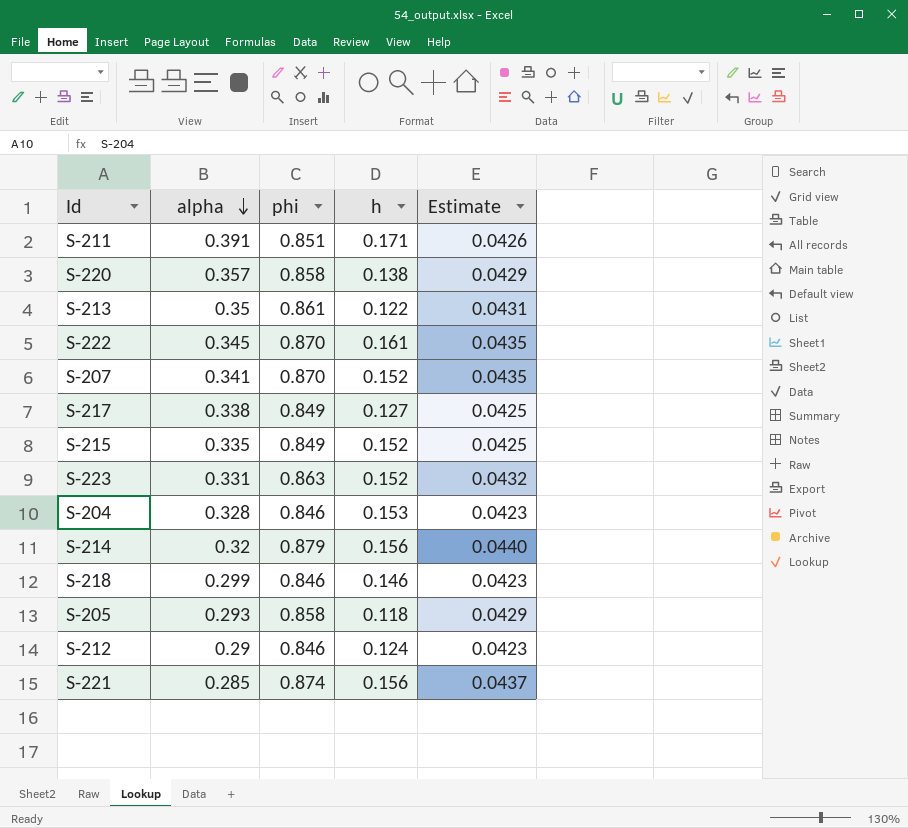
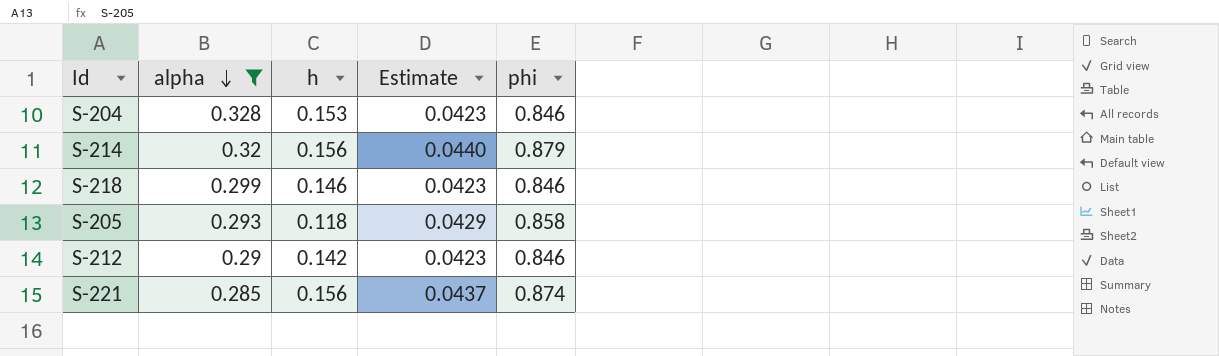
filter: none -> alpha <= 0.328
column phi | position: 3 -> 5
S-212 | h: 0.124 -> 0.142

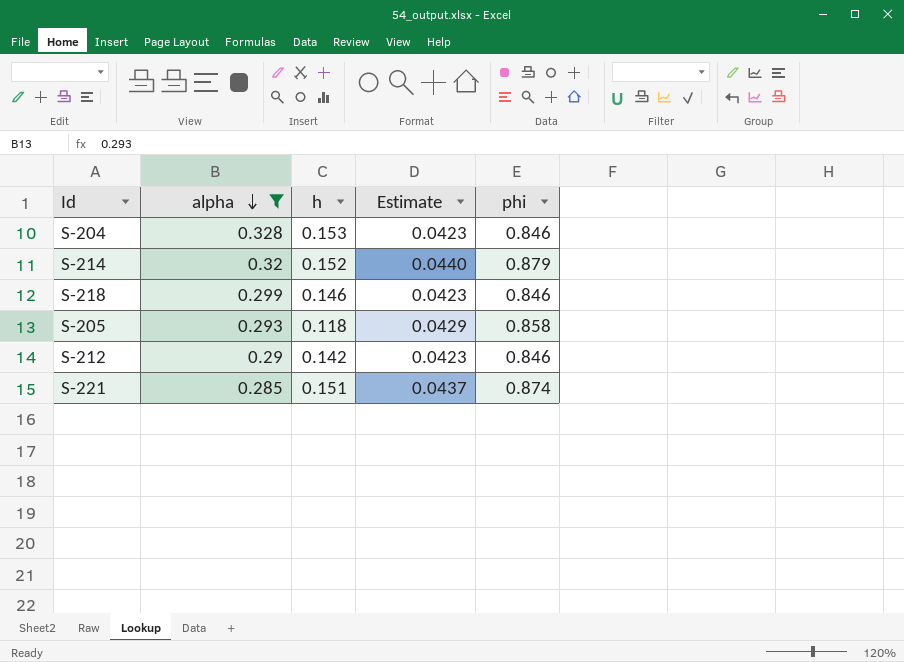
S-214 | h: 0.156 -> 0.152
S-221 | h: 0.156 -> 0.151

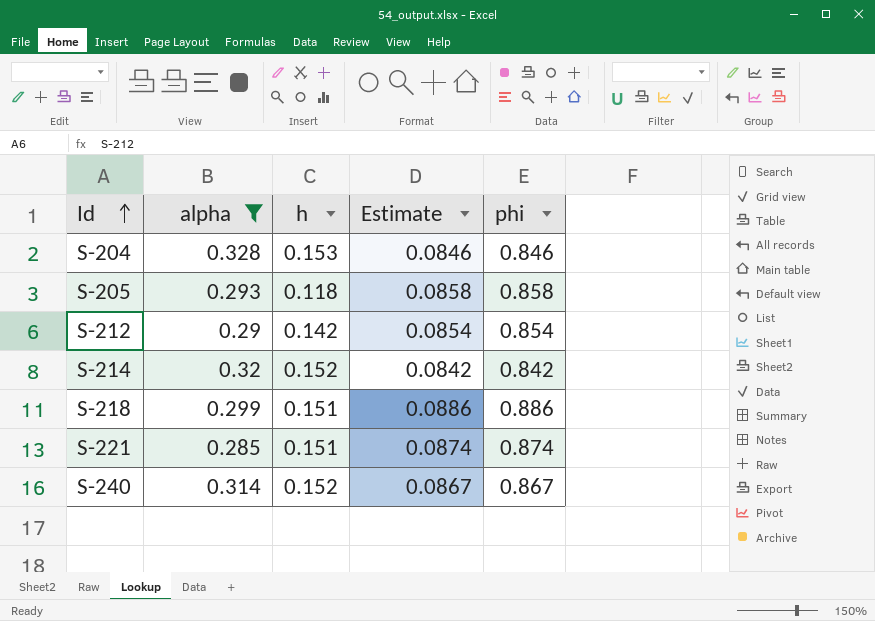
row order: alpha descending -> Id ascending
column Estimate | formula: [phi] * 0.05 -> [phi] * 0.1
S-212 | phi: 0.846 -> 0.854
S-214 | phi: 0.879 -> 0.842
S-218 | h: 0.146 -> 0.151
S-218 | phi: 0.846 -> 0.886
row S-240: none -> 0.314 | 0.152 | 0.0867 | 0.867

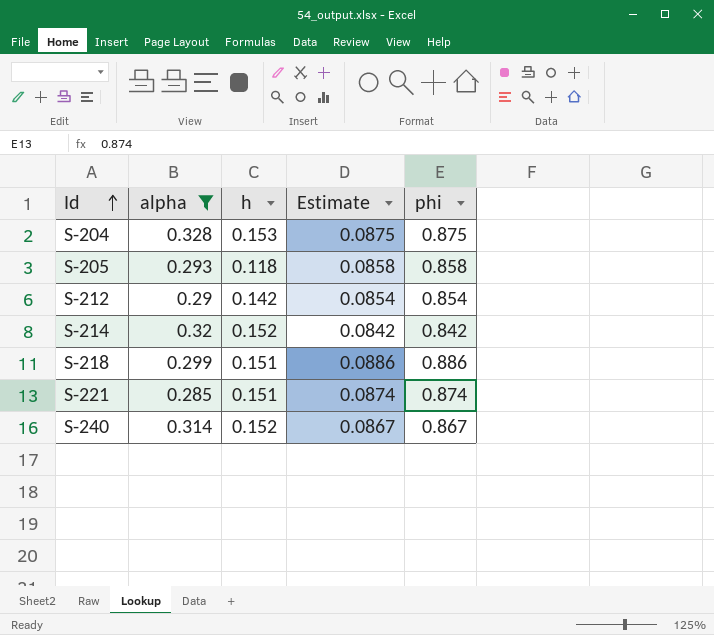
S-204 | Estimate: 0.0846 -> 0.0875
S-204 | phi: 0.846 -> 0.875

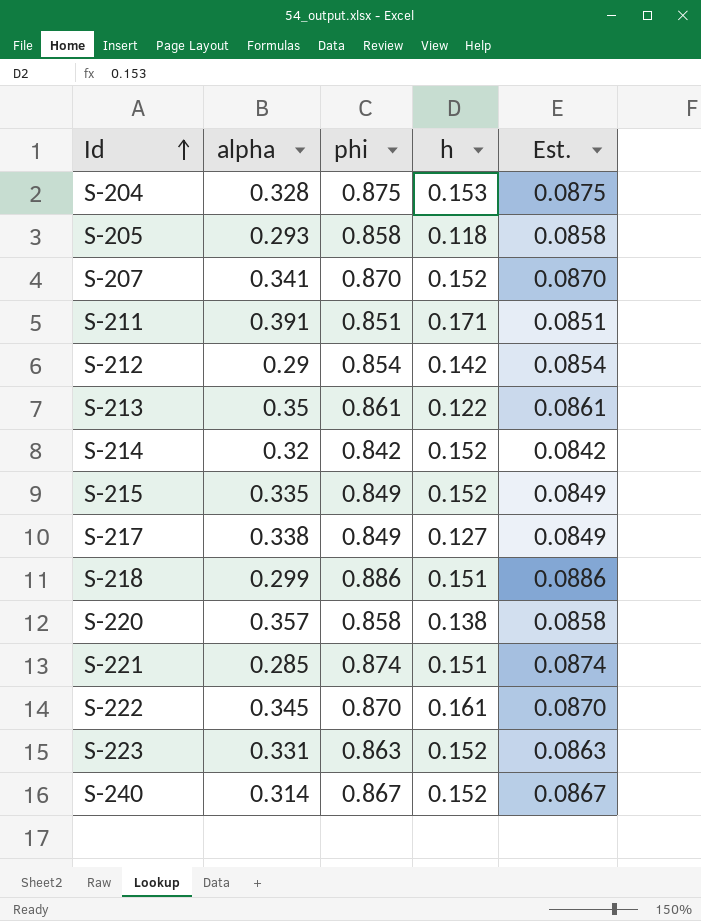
filter: alpha <= 0.328 -> none
column phi | position: 5 -> 3
column name: Estimate -> Est.

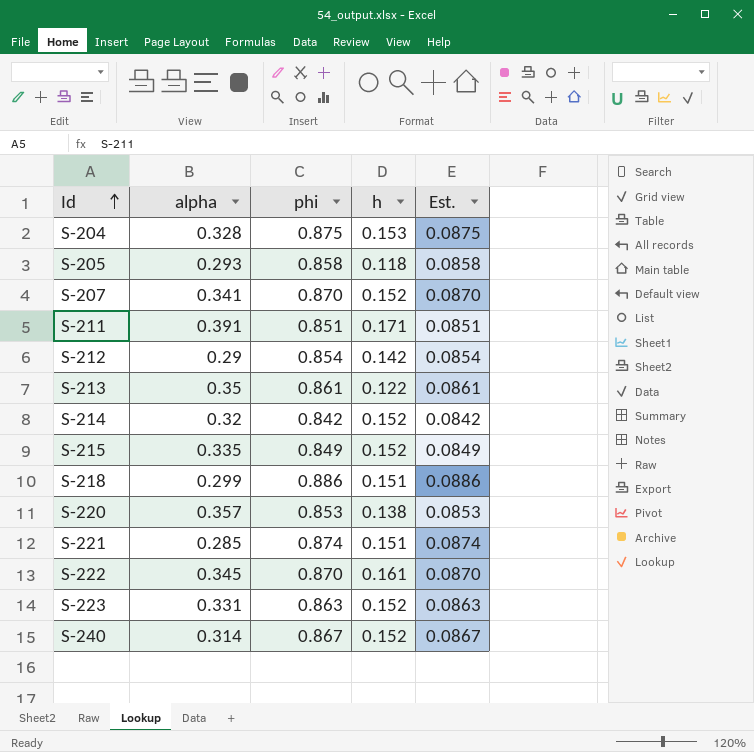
row S-217: 0.338 | 0.849 | 0.127 | 0.0849 -> none
S-220 | phi: 0.858 -> 0.853
S-220 | Est.: 0.0858 -> 0.0853

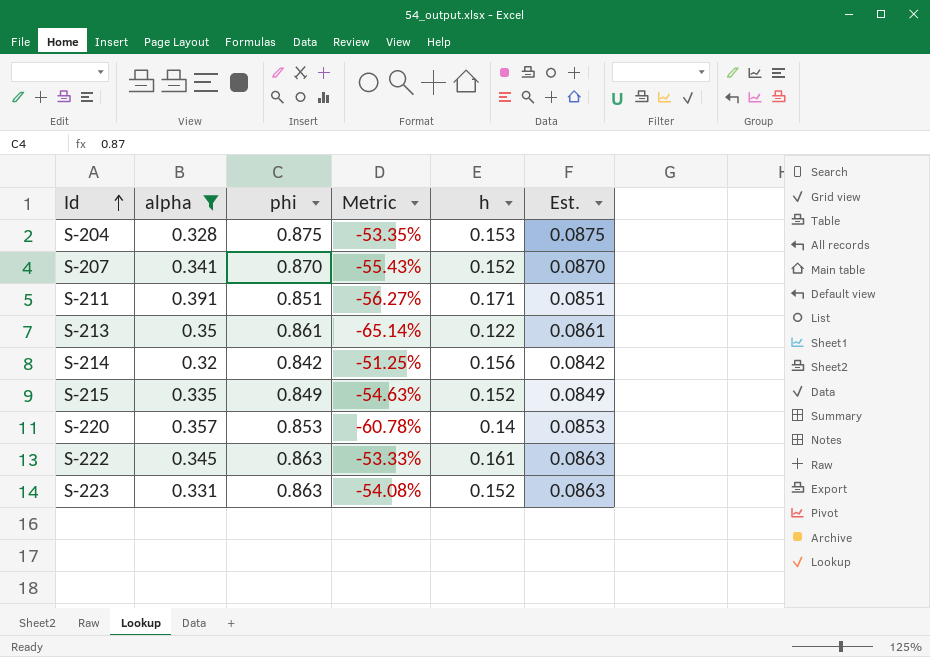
filter: none -> alpha >= 0.32
column Metric | formula: none -> ([h] - [alpha]) / [alpha]
S-214 | h: 0.152 -> 0.156
S-220 | h: 0.138 -> 0.14
S-222 | phi: 0.870 -> 0.863
S-222 | Est.: 0.0870 -> 0.0863

